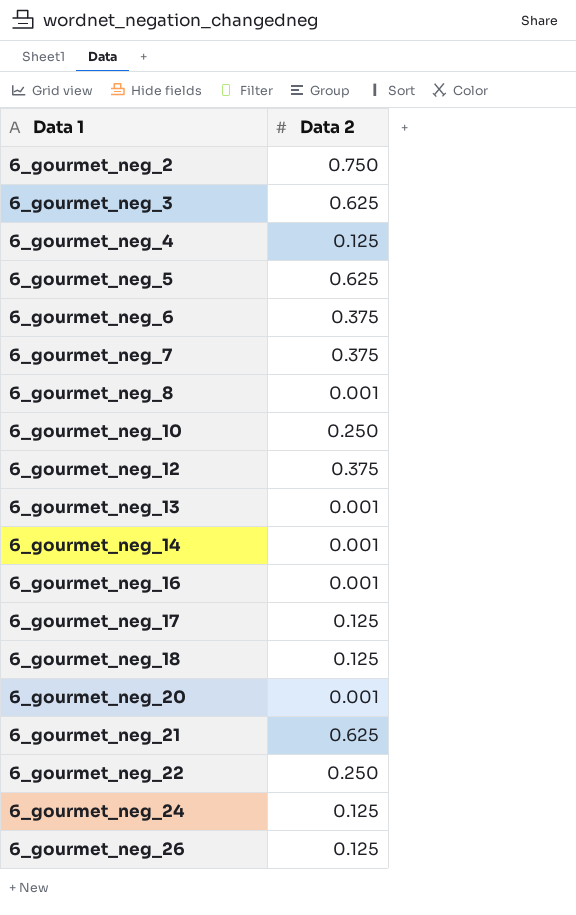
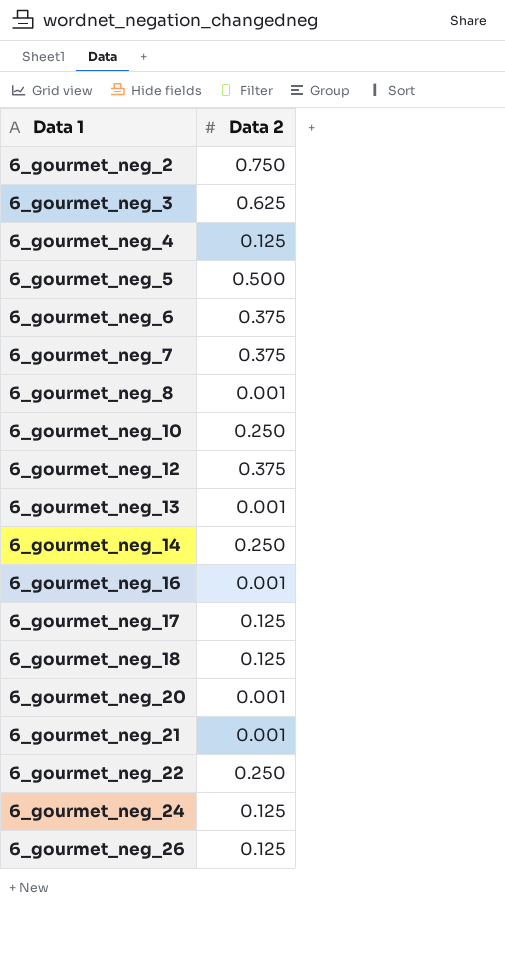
6_gourmet_neg_5 | Data 2: 0.625 -> 0.500
6_gourmet_neg_14 | Data 2: 0.001 -> 0.250
6_gourmet_neg_21 | Data 2: 0.625 -> 0.001

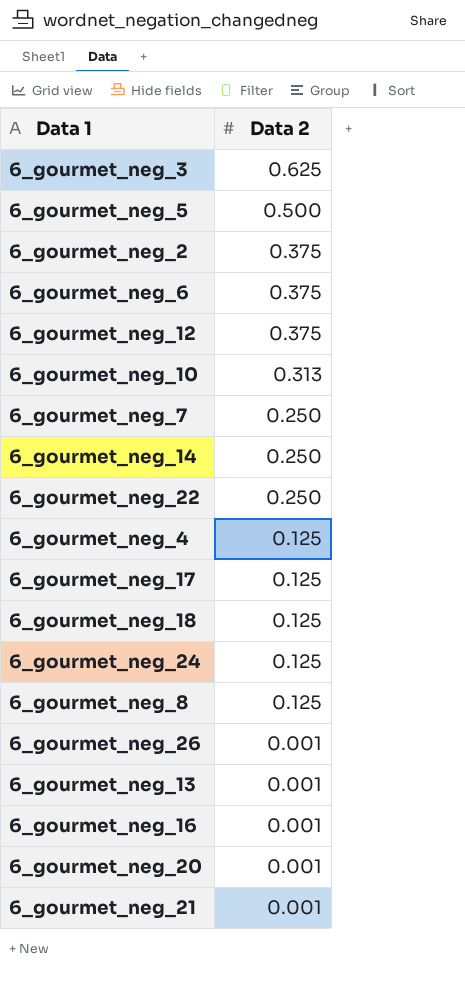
row order: Data 1 ascending -> Data 2 descending
6_gourmet_neg_2 | Data 2: 0.750 -> 0.375
6_gourmet_neg_10 | Data 2: 0.250 -> 0.313
6_gourmet_neg_7 | Data 2: 0.375 -> 0.250
6_gourmet_neg_8 | Data 2: 0.001 -> 0.125
6_gourmet_neg_26 | Data 2: 0.125 -> 0.001

